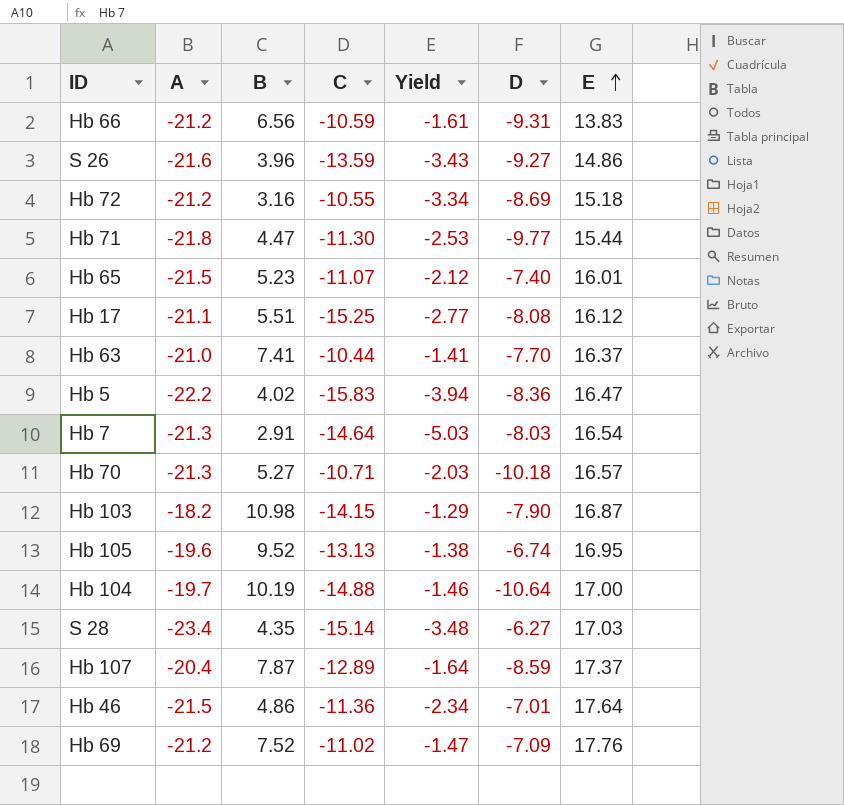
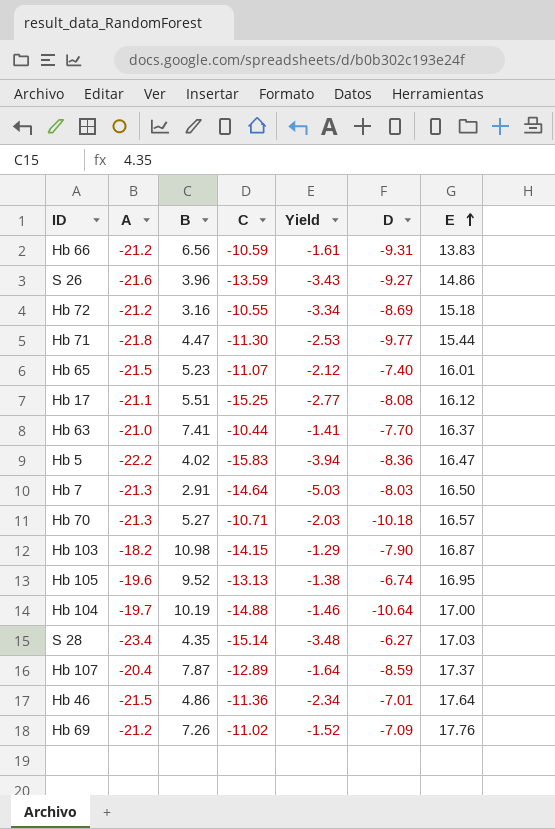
Hb 7 | E: 16.54 -> 16.50
Hb 69 | B: 7.52 -> 7.26
Hb 69 | Yield: -1.47 -> -1.52

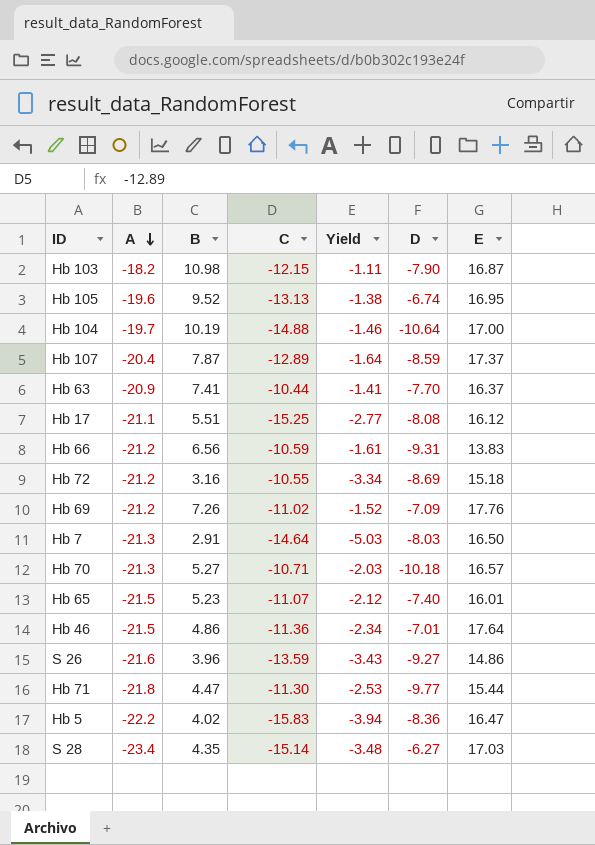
row order: E ascending -> A descending
Hb 103 | C: -14.15 -> -12.15
Hb 103 | Yield: -1.29 -> -1.11
Hb 63 | A: -21.0 -> -20.9

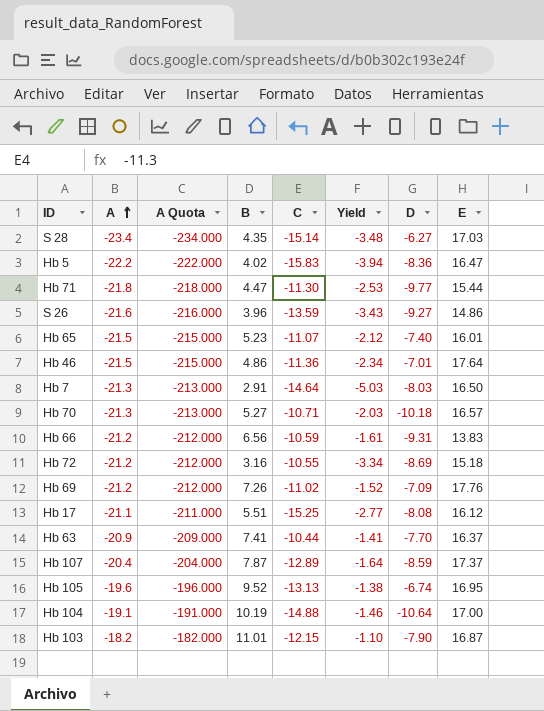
row order: A descending -> A ascending
column A Quota | formula: none -> [A] * 10
Hb 104 | A: -19.7 -> -19.1
Hb 103 | B: 10.98 -> 11.01
Hb 103 | Yield: -1.11 -> -1.10

